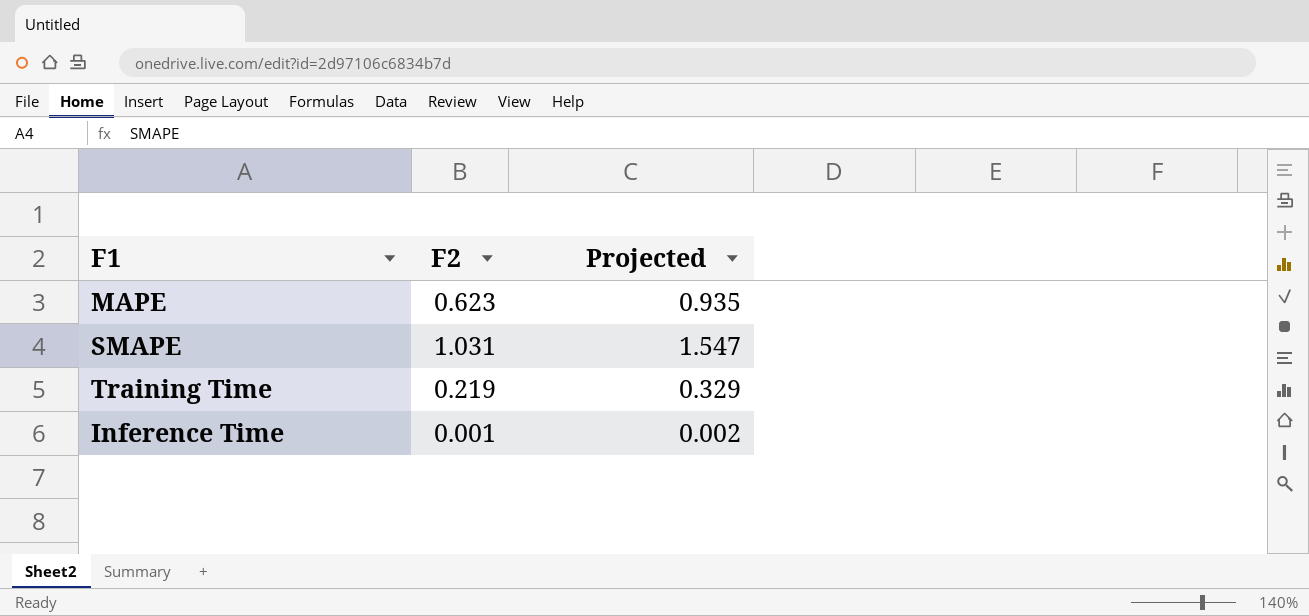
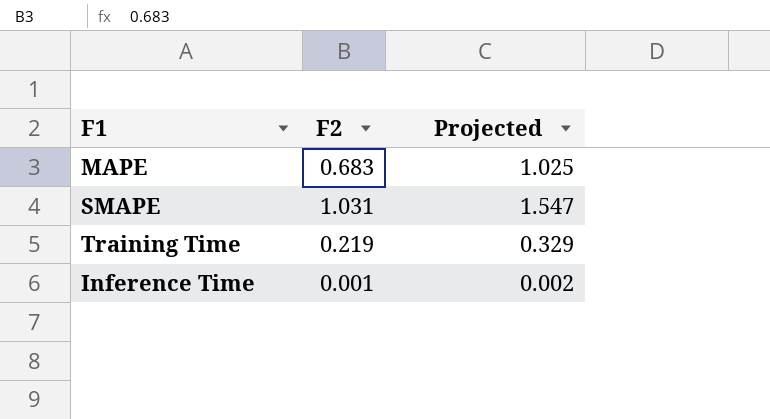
MAPE | F2: 0.623 -> 0.683
MAPE | Projected: 0.935 -> 1.025

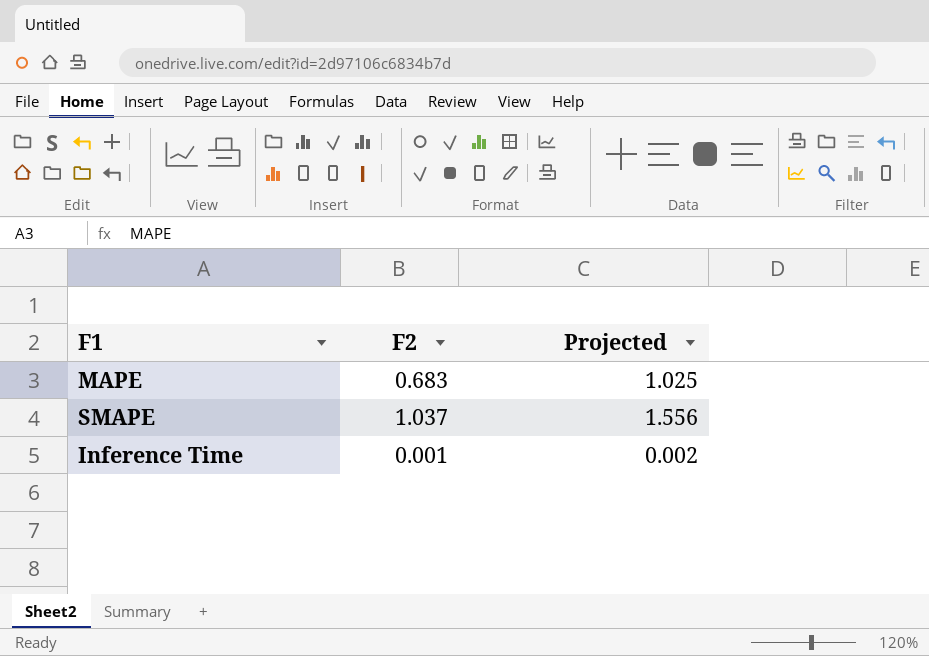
row Training Time: 0.219 | 0.329 -> none
SMAPE | F2: 1.031 -> 1.037
SMAPE | Projected: 1.547 -> 1.556

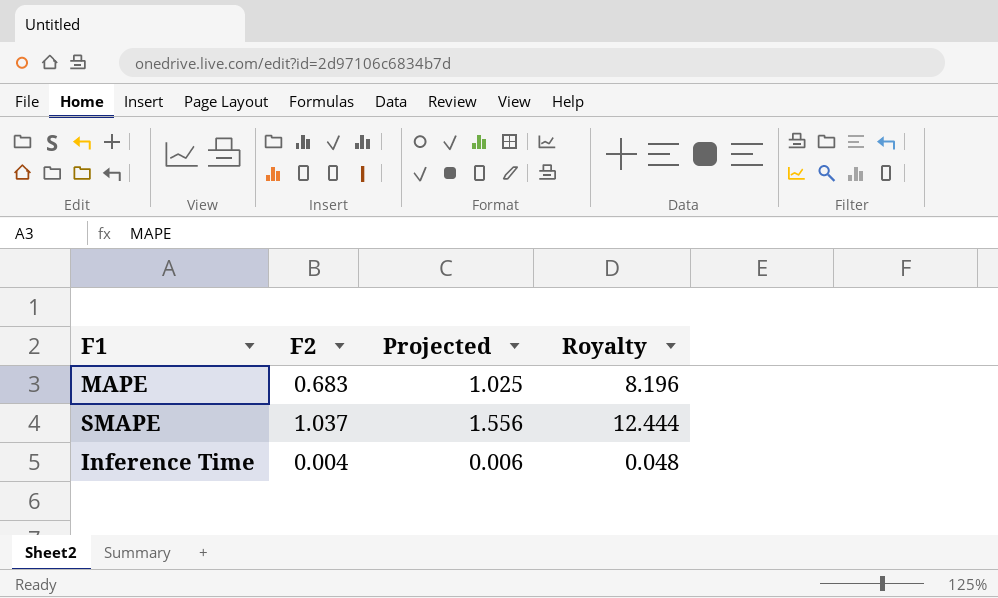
column Royalty | formula: none -> [F2] * 12
Inference Time | F2: 0.001 -> 0.004
Inference Time | Projected: 0.002 -> 0.006

